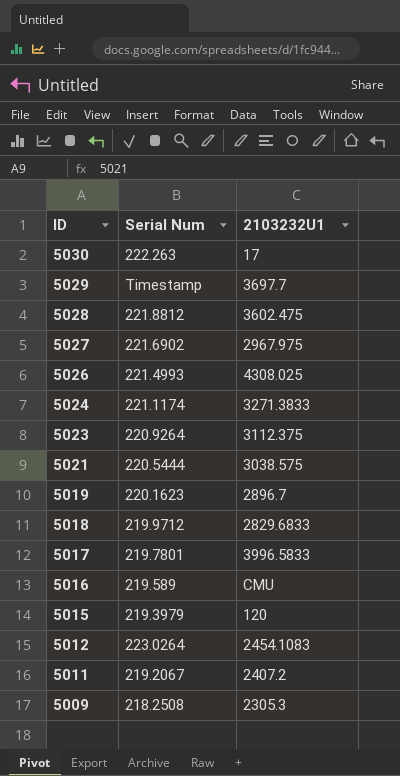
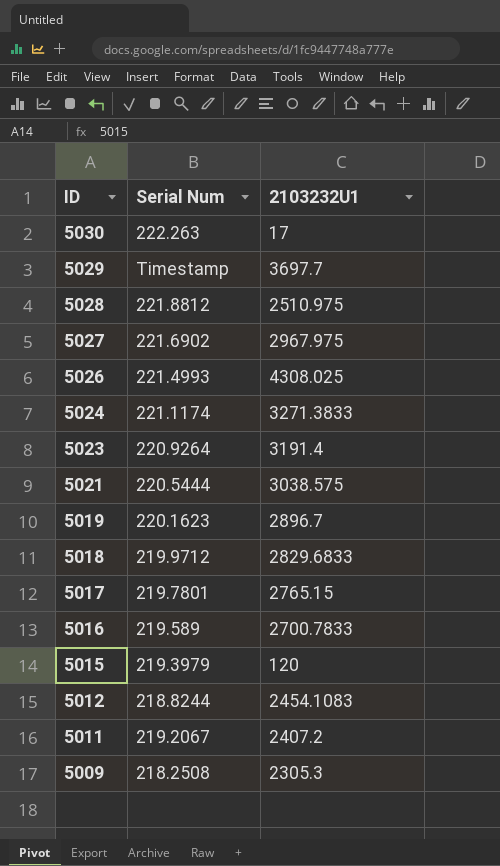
5028 | 2103232U1: 3602.475 -> 2510.975
5023 | 2103232U1: 3112.375 -> 3191.4
5017 | 2103232U1: 3996.5833 -> 2765.15
5016 | 2103232U1: CMU -> 2700.7833
5012 | Serial Num: 223.0264 -> 218.8244

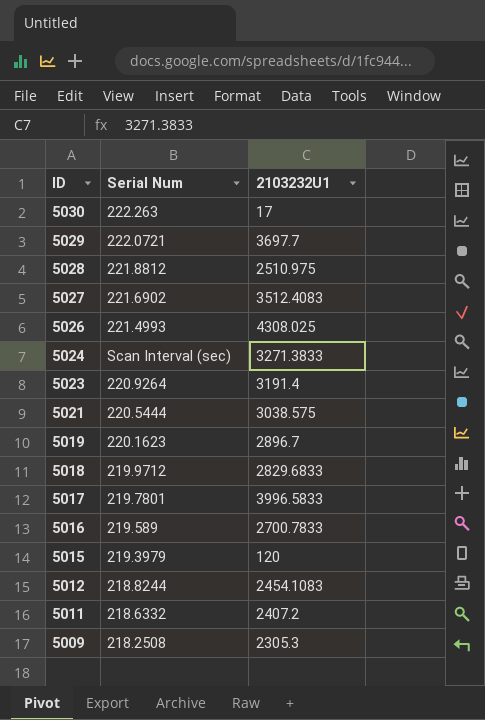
5029 | Serial Num: Timestamp -> 222.0721
5027 | 2103232U1: 2967.975 -> 3512.4083
5024 | Serial Num: 221.1174 -> Scan Interval (sec)
5017 | 2103232U1: 2765.15 -> 3996.5833
5011 | Serial Num: 219.2067 -> 218.6332

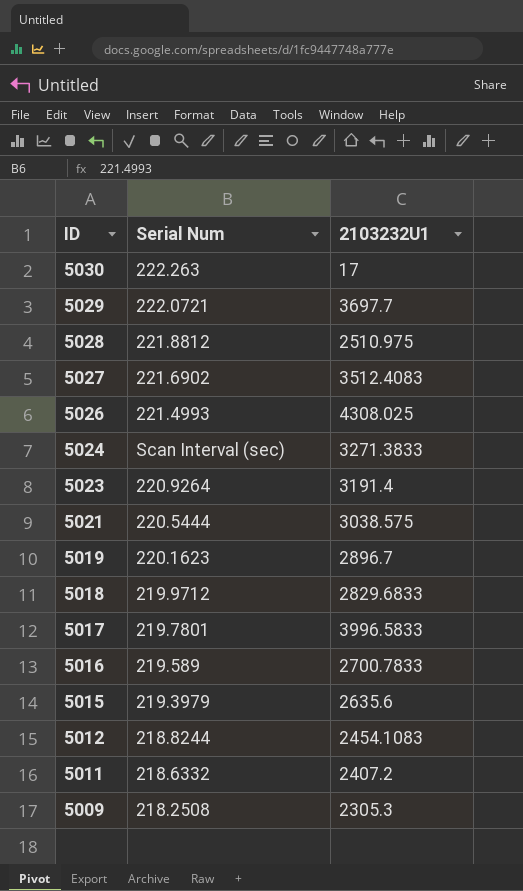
5015 | 2103232U1: 120 -> 2635.6

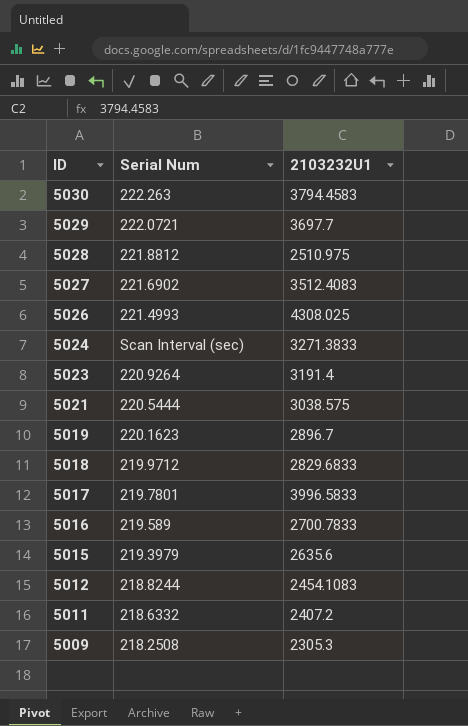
5030 | 2103232U1: 17 -> 3794.4583

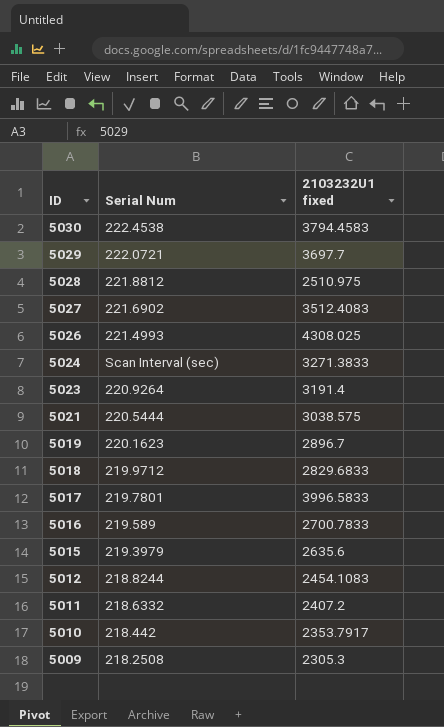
column name: 2103232U1 -> 2103232U1 fixed
5030 | Serial Num: 222.263 -> 222.4538
row 5010: none -> 218.442 | 2353.7917

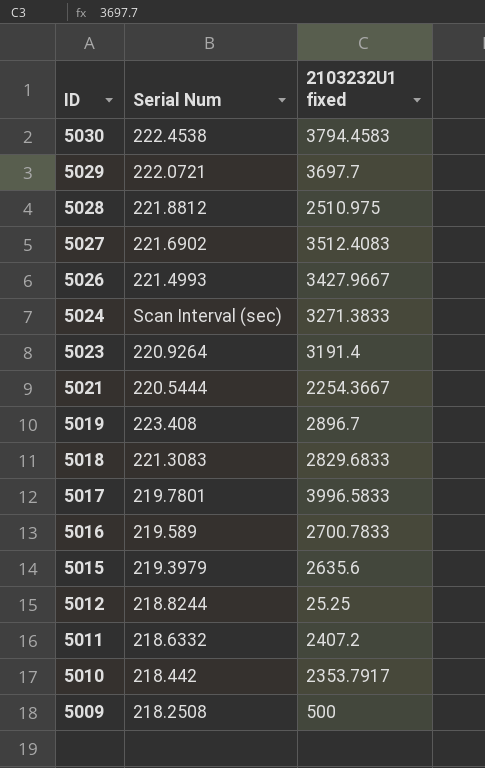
5026 | 2103232U1 fixed: 4308.025 -> 3427.9667
5021 | 2103232U1 fixed: 3038.575 -> 2254.3667
5019 | Serial Num: 220.1623 -> 223.408
5018 | Serial Num: 219.9712 -> 221.3083
5012 | 2103232U1 fixed: 2454.1083 -> 25.25
5009 | 2103232U1 fixed: 2305.3 -> 500

